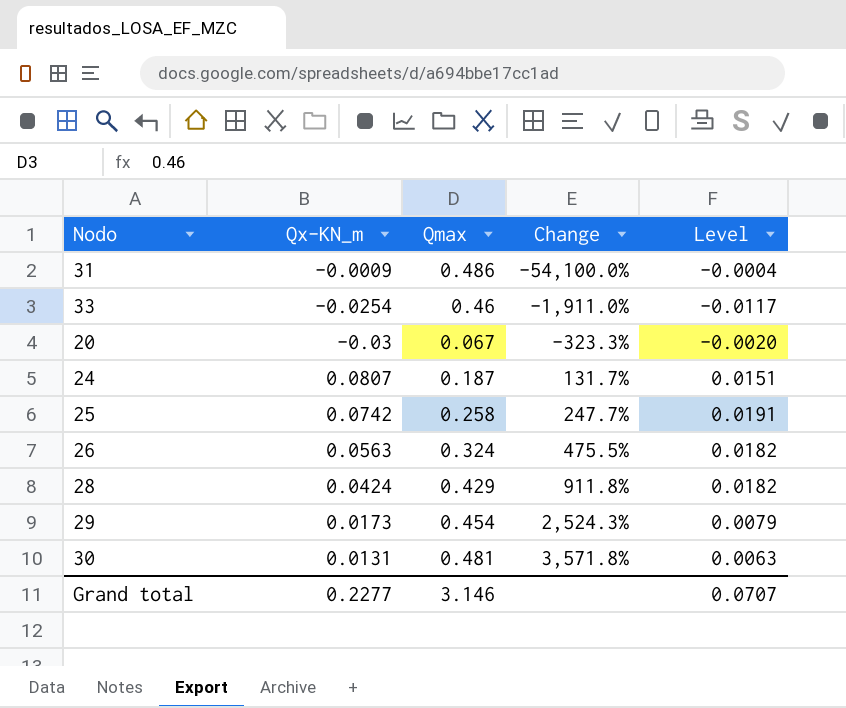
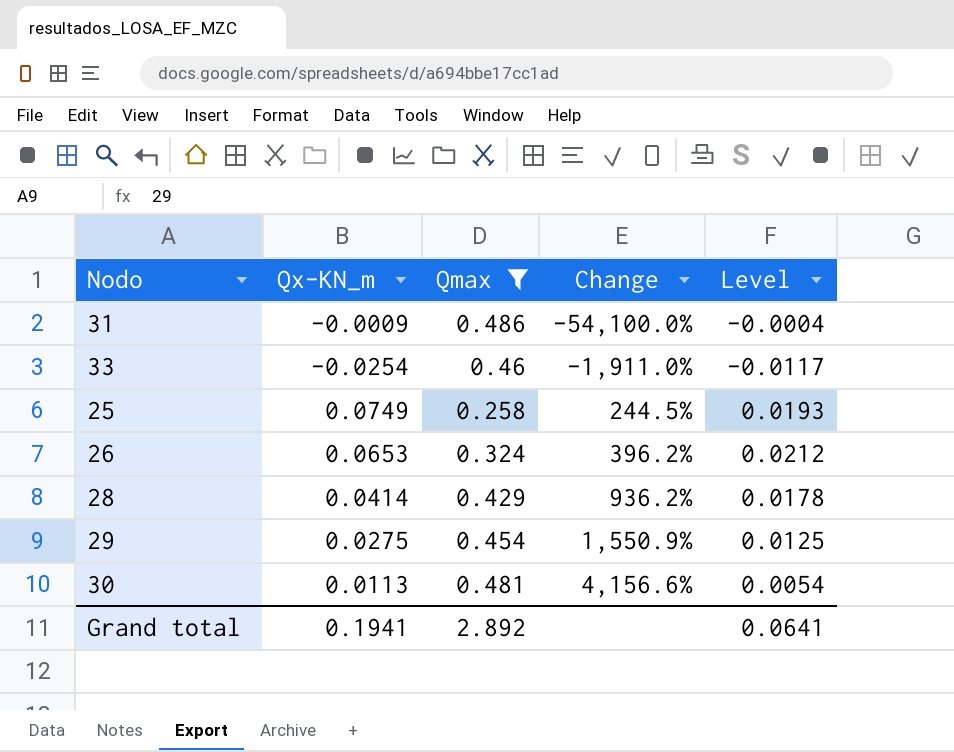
filter: none -> Qmax >= 0.258
25 | Qx-KN_m: 0.0742 -> 0.0749
25 | Change: 247.7% -> 244.5%
25 | Level: 0.0191 -> 0.0193
26 | Qx-KN_m: 0.0563 -> 0.0653
26 | Change: 475.5% -> 396.2%
26 | Level: 0.0182 -> 0.0212
28 | Qx-KN_m: 0.0424 -> 0.0414
28 | Change: 911.8% -> 936.2%
28 | Level: 0.0182 -> 0.0178
29 | Qx-KN_m: 0.0173 -> 0.0275
29 | Change: 2,524.3% -> 1,550.9%
29 | Level: 0.0079 -> 0.0125
30 | Qx-KN_m: 0.0131 -> 0.0113
30 | Change: 3,571.8% -> 4,156.6%
30 | Level: 0.0063 -> 0.0054
Grand total | Qx-KN_m: 0.2277 -> 0.1941
Grand total | Qmax: 3.146 -> 2.892
Grand total | Level: 0.0707 -> 0.0641

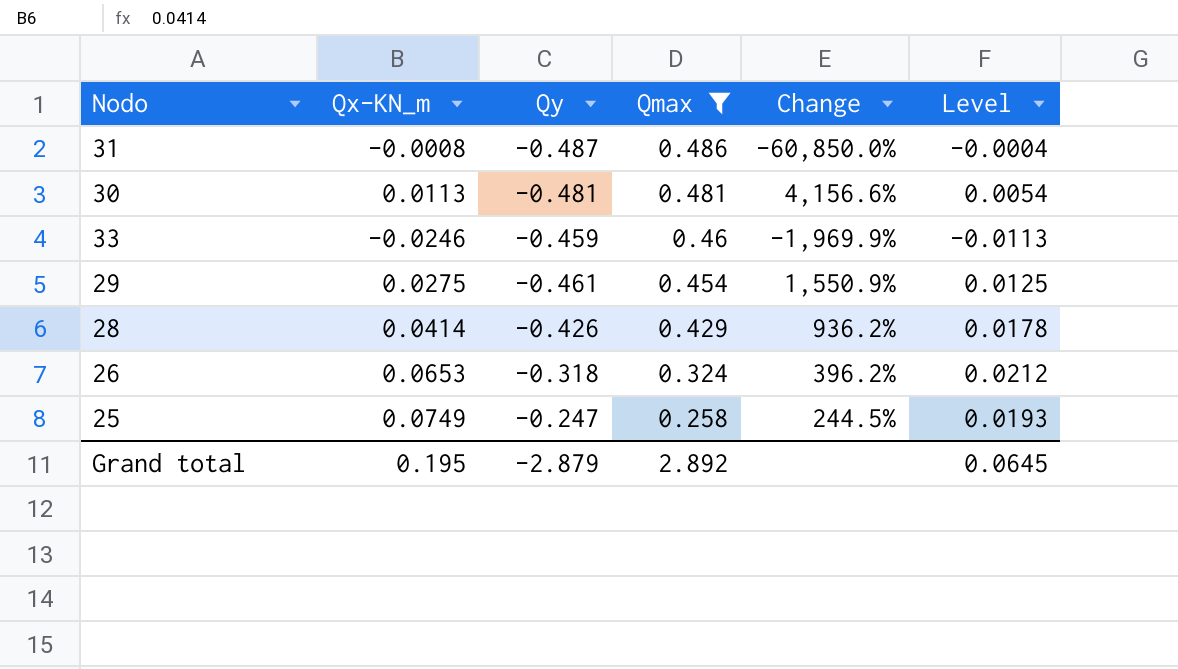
row order: Change ascending -> Qmax descending
column Qy | position: none -> 3
31 | Qx-KN_m: -0.0009 -> -0.0008
31 | Change: -54,100.0% -> -60,850.0%
33 | Qx-KN_m: -0.0254 -> -0.0246
33 | Change: -1,911.0% -> -1,969.9%
33 | Level: -0.0117 -> -0.0113
Grand total | Qx-KN_m: 0.1941 -> 0.195
Grand total | Level: 0.0641 -> 0.0645

